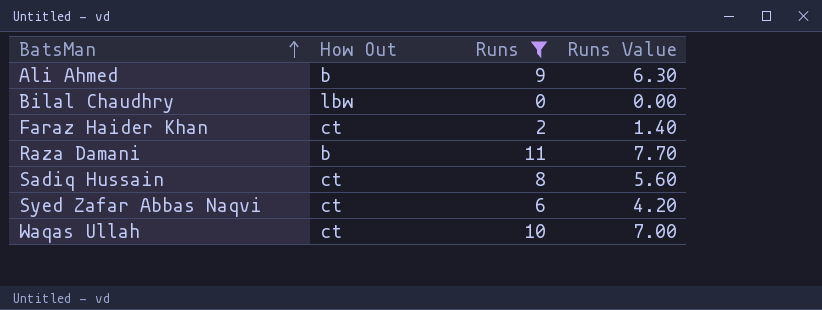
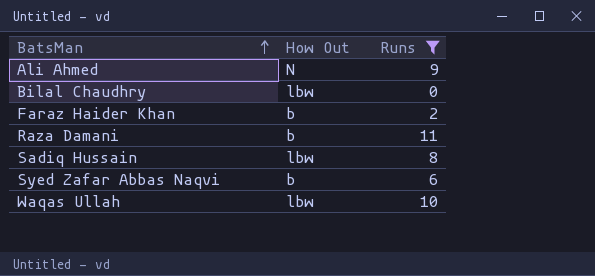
column Runs Value | formula: [Runs] * 0.7 -> none
Ali Ahmed | How Out: b -> N
Faraz Haider Khan | How Out: ct -> b
Sadiq Hussain | How Out: ct -> lbw
Syed Zafar Abbas Naqvi | How Out: ct -> b
Waqas Ullah | How Out: ct -> lbw

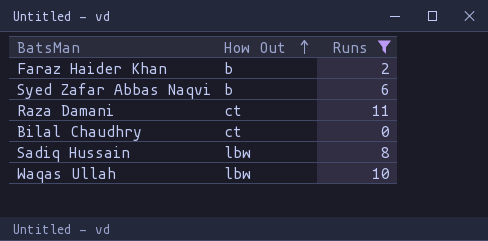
row order: BatsMan ascending -> How Out ascending
row Ali Ahmed: N | 9 -> none
Raza Damani | How Out: b -> ct
Bilal Chaudhry | How Out: lbw -> ct

